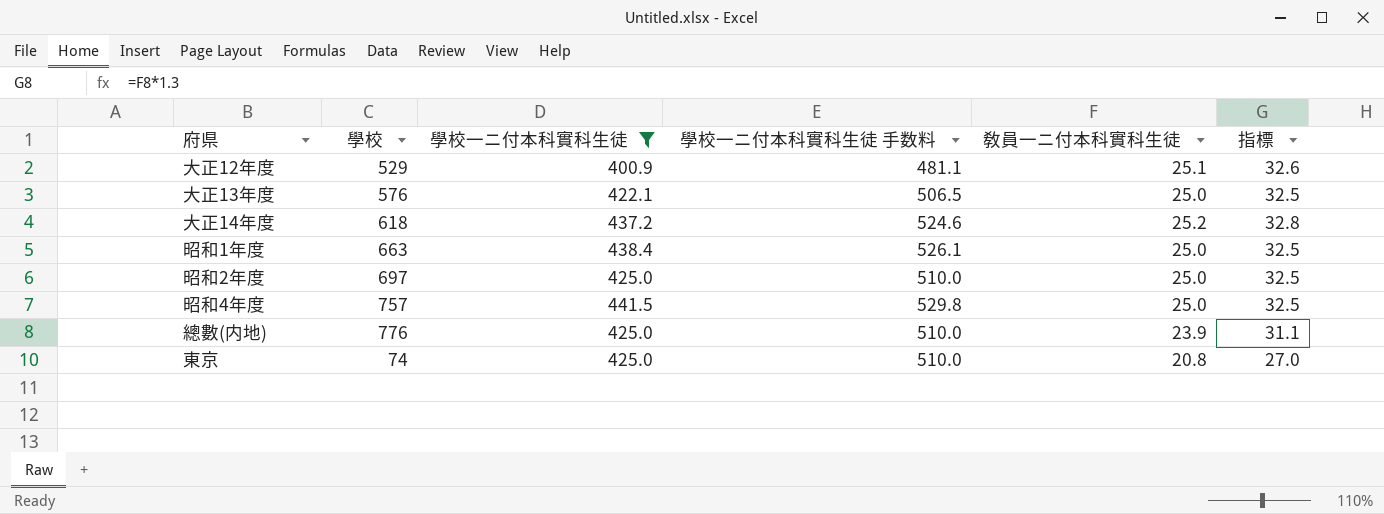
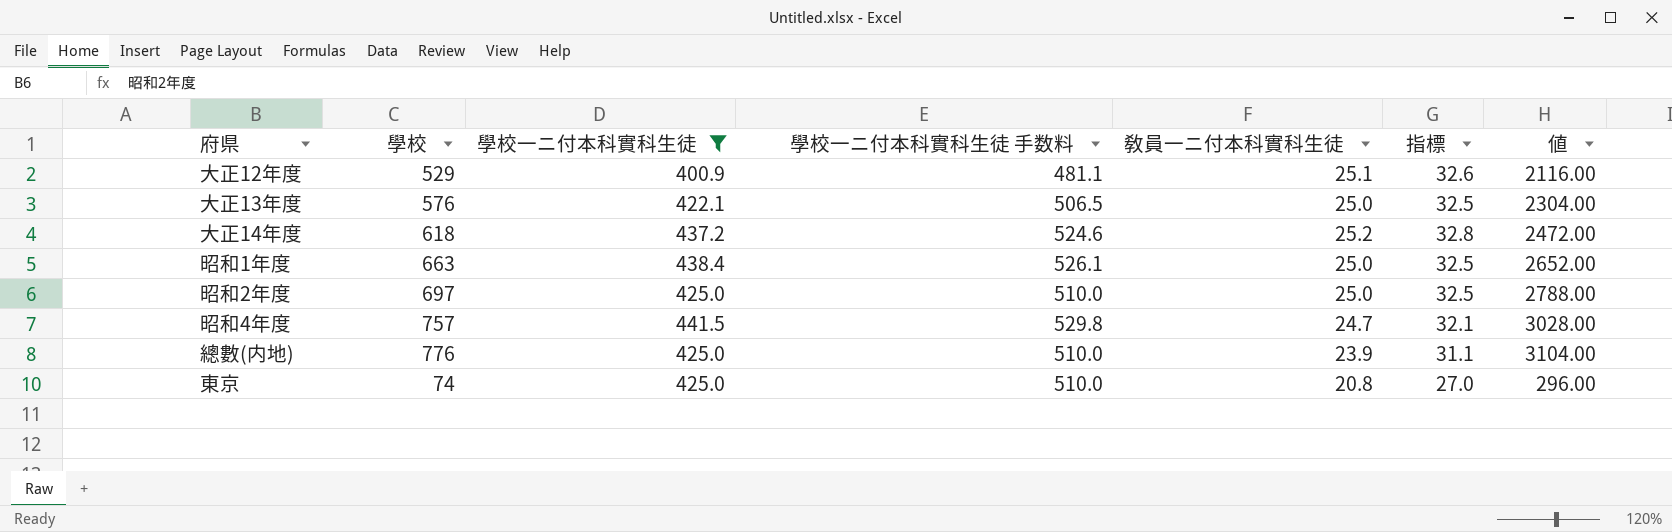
column 値 | formula: none -> [學校] * 4
昭和4年度 | 敎員一ニ付本科實科生徒: 25.0 -> 24.7
昭和4年度 | 指標: 32.5 -> 32.1

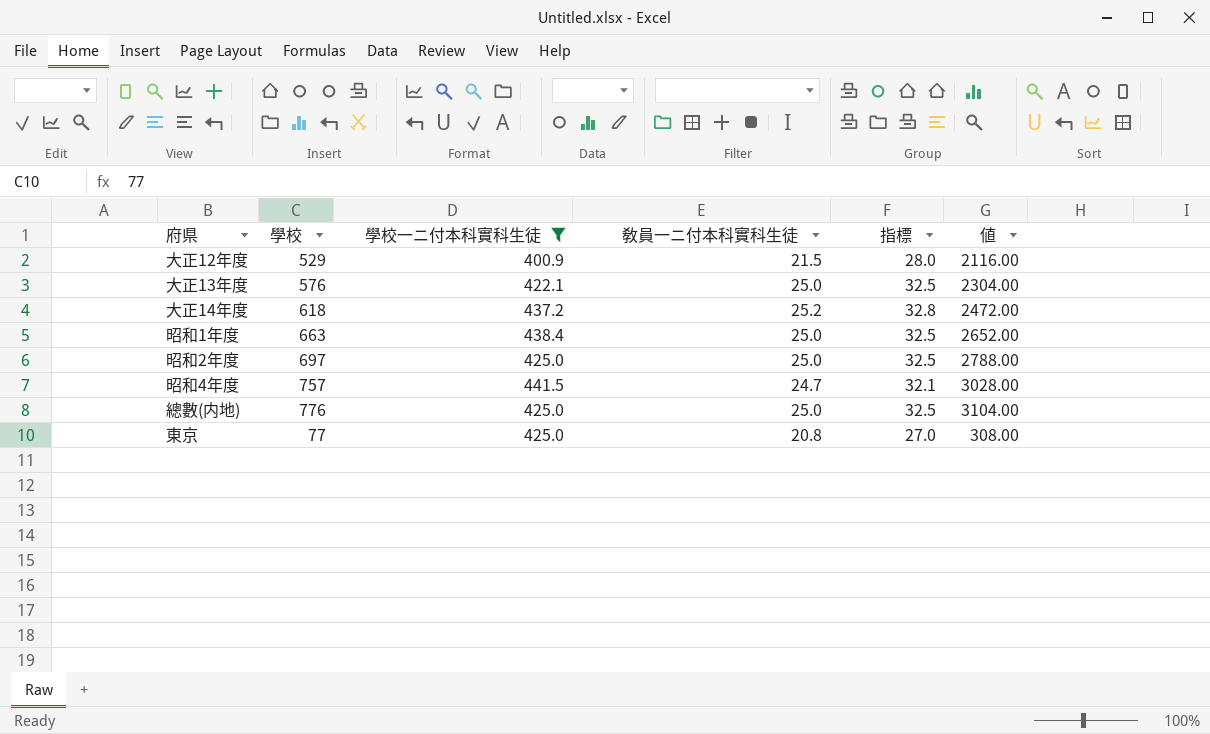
column 學校一ニ付本科實科生徒 手数料 | formula: [學校一ニ付本科實科生徒] * 1.2 -> none
大正12年度 | 敎員一ニ付本科實科生徒: 25.1 -> 21.5
大正12年度 | 指標: 32.6 -> 28.0
總數(内地) | 敎員一ニ付本科實科生徒: 23.9 -> 25.0
總數(内地) | 指標: 31.1 -> 32.5
東京 | 學校: 74 -> 77
東京 | 値: 296.00 -> 308.00

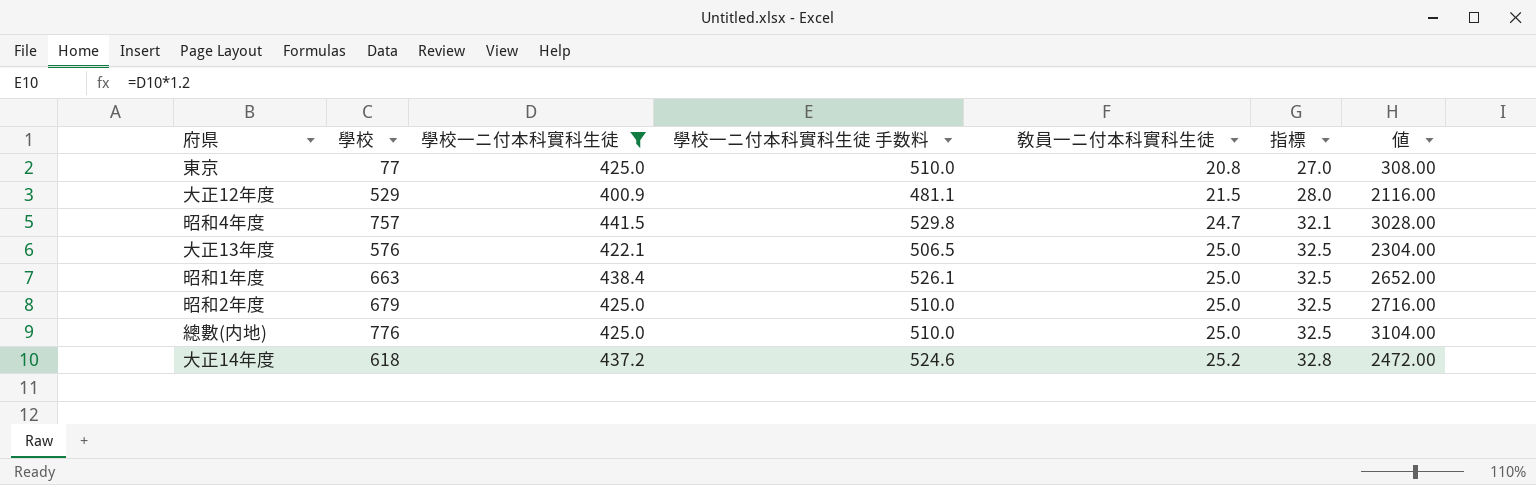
row order: none -> 敎員一ニ付本科實科生徒 ascending
column 學校一ニ付本科實科生徒 手数料 | formula: none -> [學校一ニ付本科實科生徒] * 1.2
昭和2年度 | 學校: 697 -> 679
昭和2年度 | 値: 2788.00 -> 2716.00

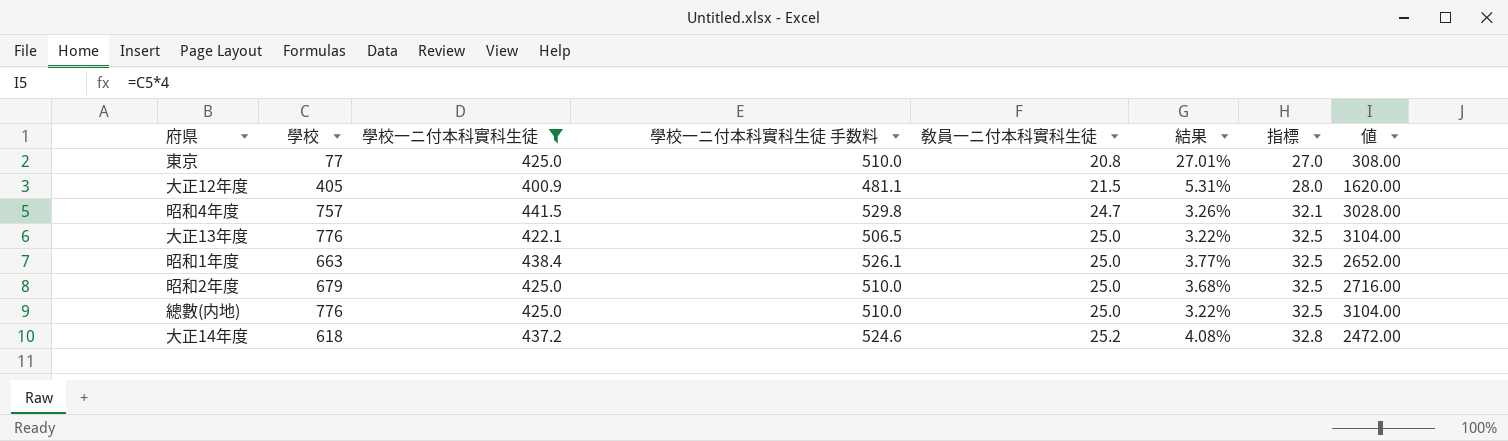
column 結果 | formula: none -> [敎員一ニ付本科實科生徒] / [學校]
大正12年度 | 學校: 529 -> 405
大正12年度 | 値: 2116.00 -> 1620.00
大正13年度 | 學校: 576 -> 776
大正13年度 | 値: 2304.00 -> 3104.00

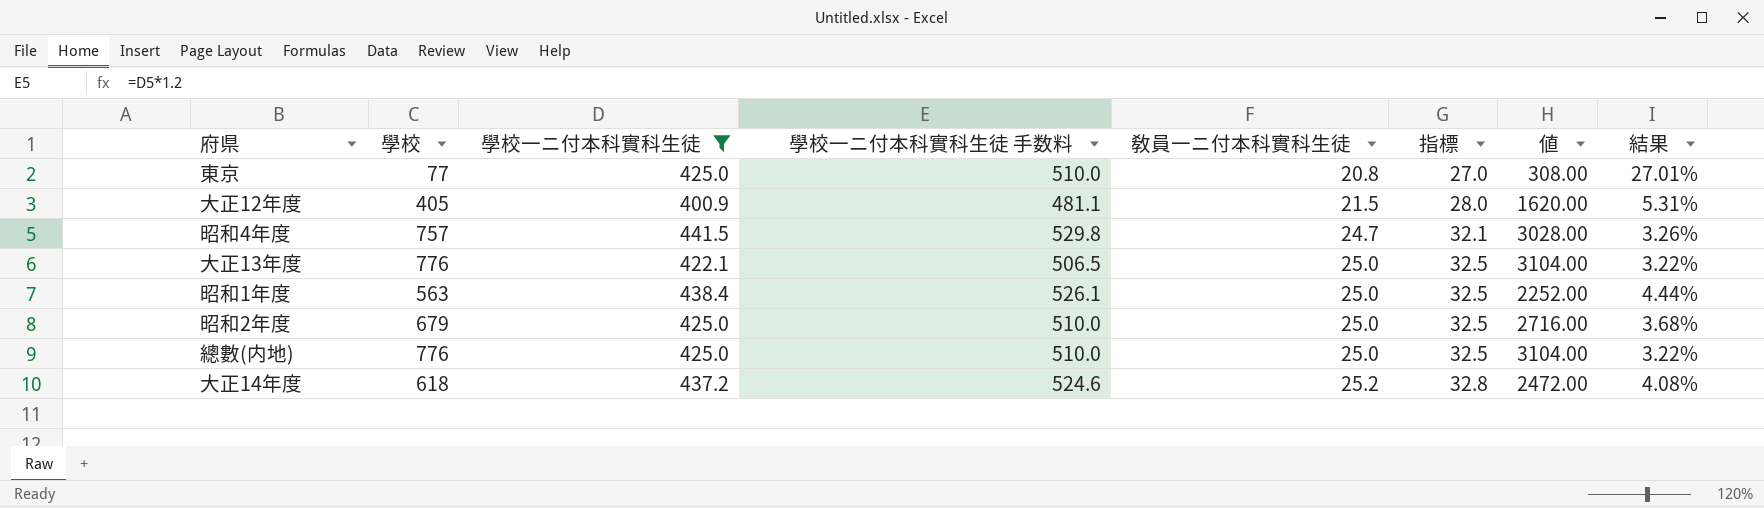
column 結果 | position: 6 -> 8
昭和1年度 | 學校: 663 -> 563
昭和1年度 | 値: 2652.00 -> 2252.00
昭和1年度 | 結果: 3.77% -> 4.44%

